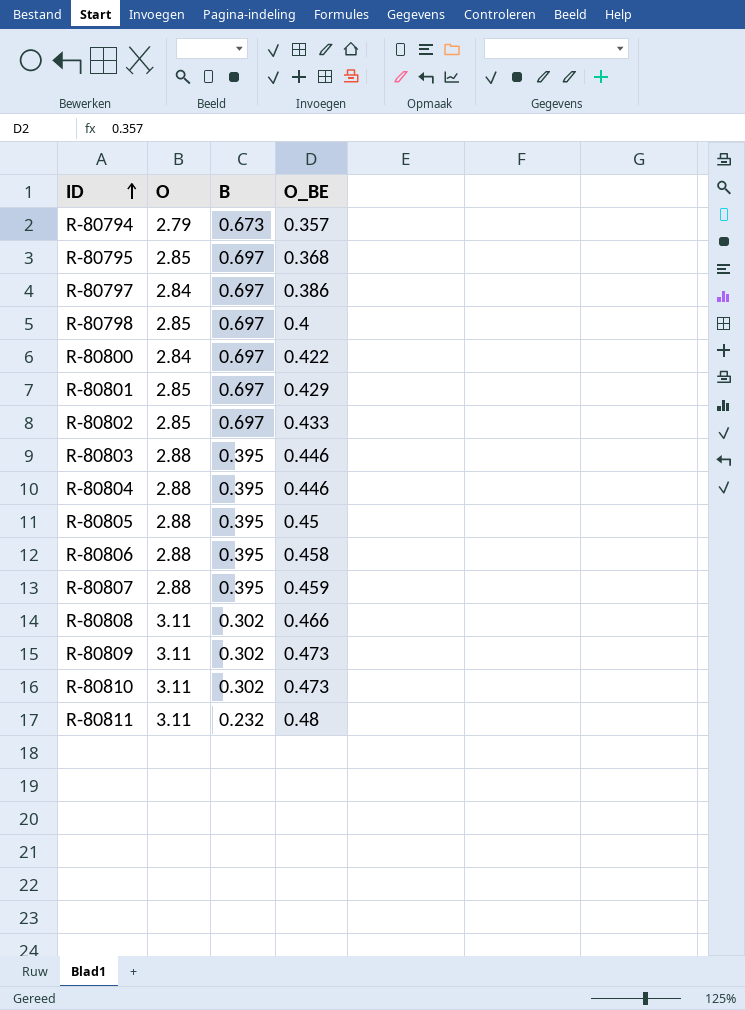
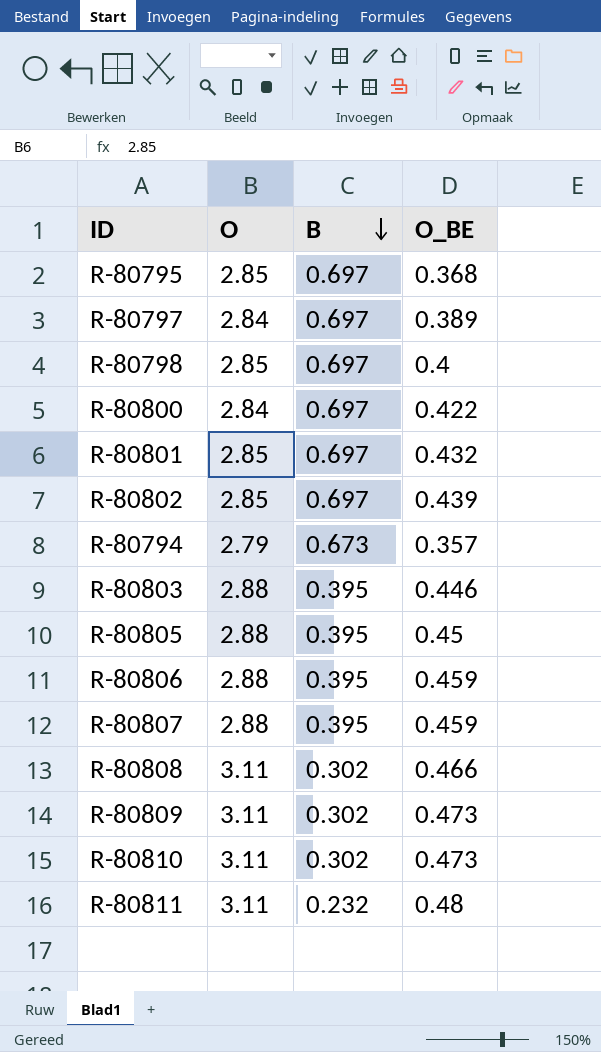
row order: ID ascending -> B descending
row R-80804: 2.88 | 0.395 | 0.446 -> none
R-80797 | O_BE: 0.386 -> 0.389
R-80801 | O_BE: 0.429 -> 0.432
R-80802 | O_BE: 0.433 -> 0.439
R-80806 | O_BE: 0.458 -> 0.459

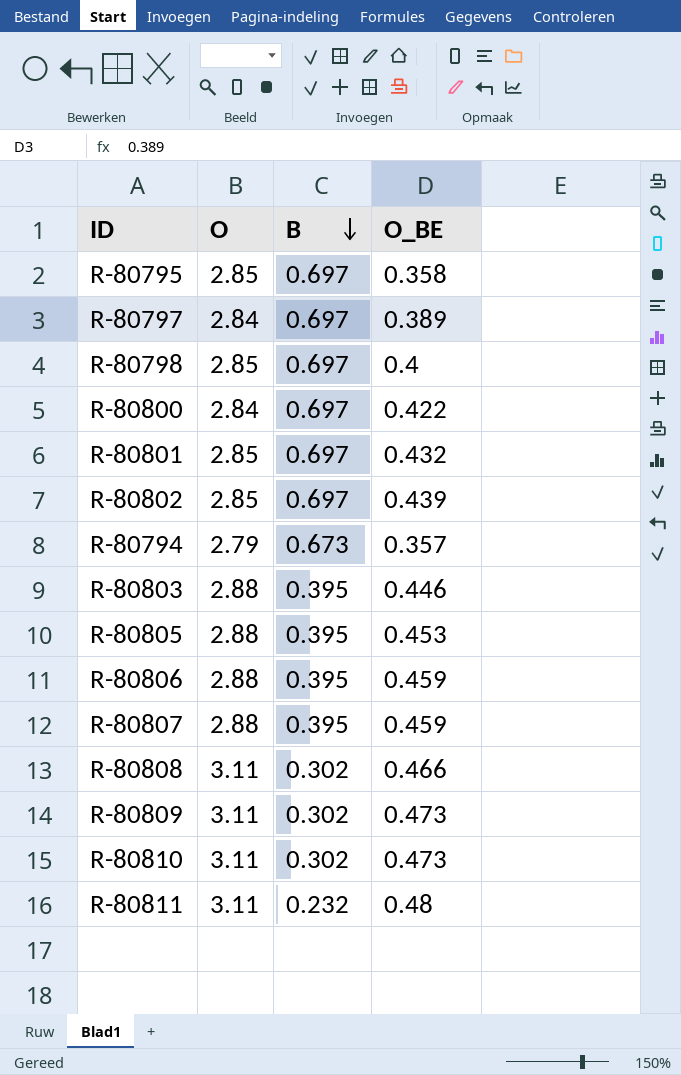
R-80795 | O_BE: 0.368 -> 0.358
R-80805 | O_BE: 0.45 -> 0.453

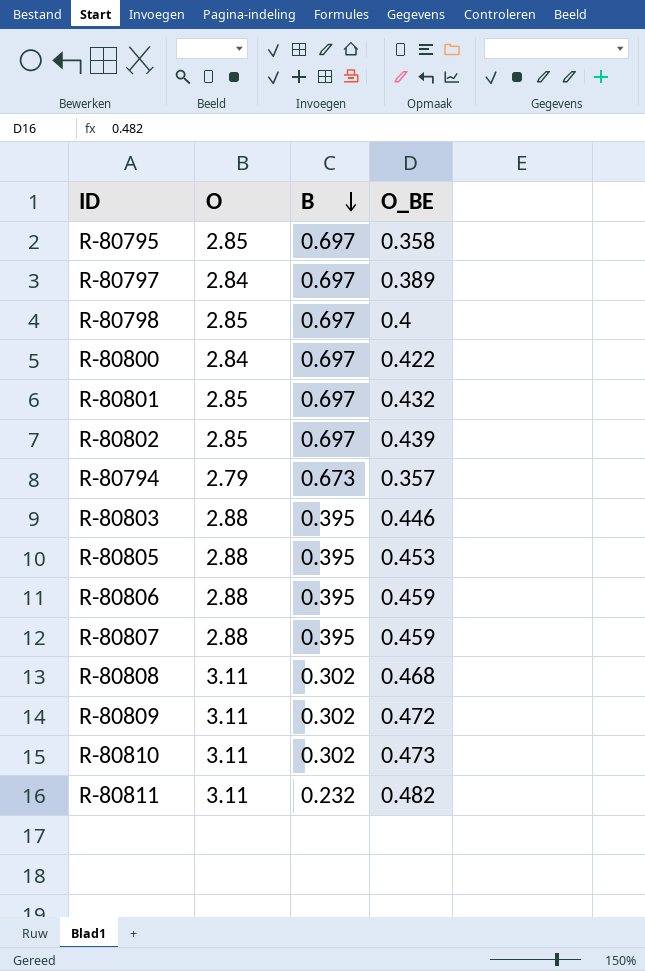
R-80808 | O_BE: 0.466 -> 0.468
R-80809 | O_BE: 0.473 -> 0.472
R-80811 | O_BE: 0.48 -> 0.482

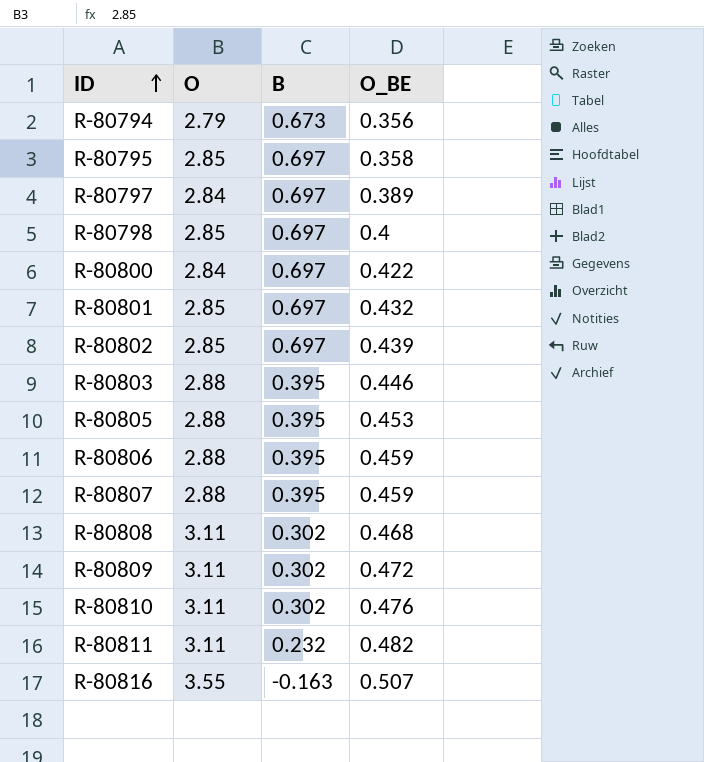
row order: B descending -> ID ascending
R-80794 | O_BE: 0.357 -> 0.356
R-80810 | O_BE: 0.473 -> 0.476
row R-80816: none -> 3.55 | -0.163 | 0.507

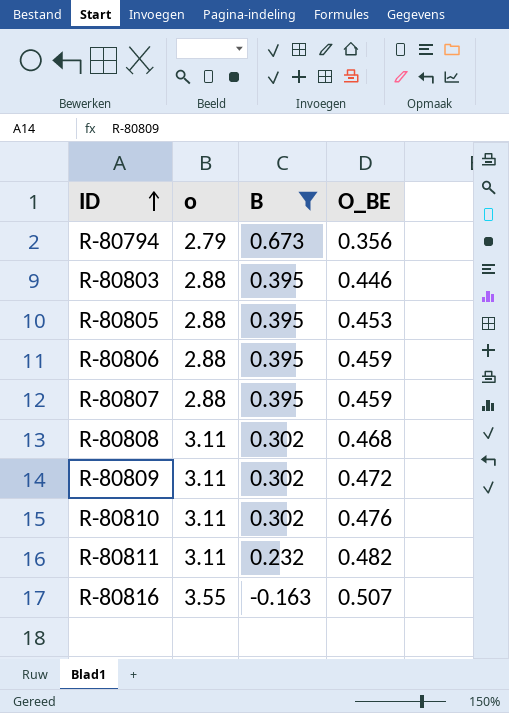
filter: none -> B != 0.697
column name: O -> o

